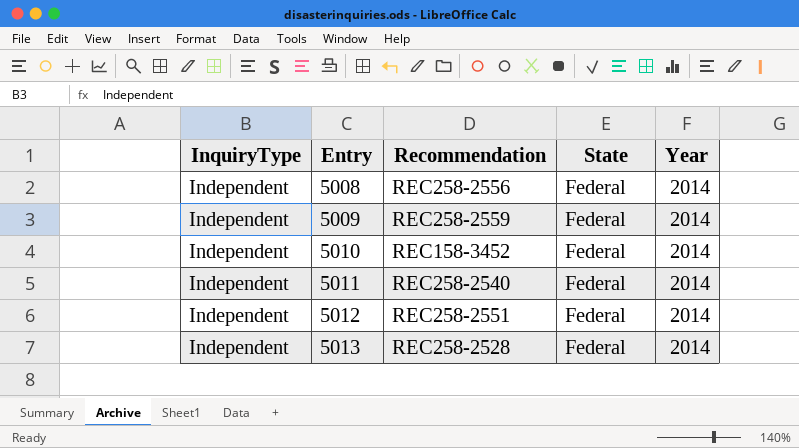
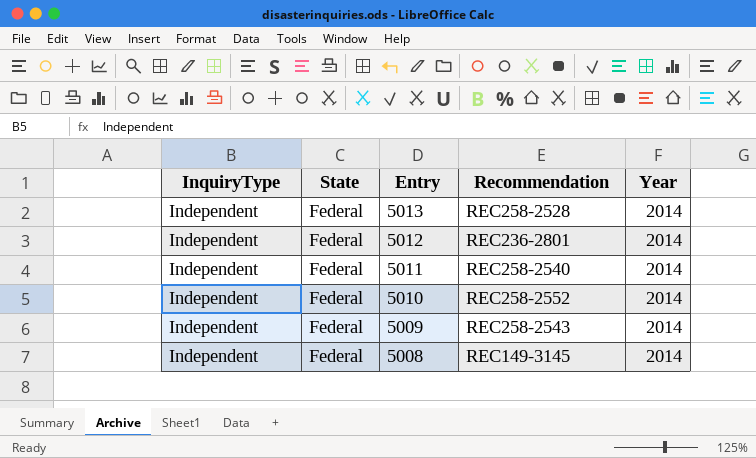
row order: Entry ascending -> Entry descending
column State | position: 4 -> 2
5012 | Recommendation: REC258-2551 -> REC236-2801
5010 | Recommendation: REC158-3452 -> REC258-2552
5009 | Recommendation: REC258-2559 -> REC258-2543
5008 | Recommendation: REC258-2556 -> REC149-3145

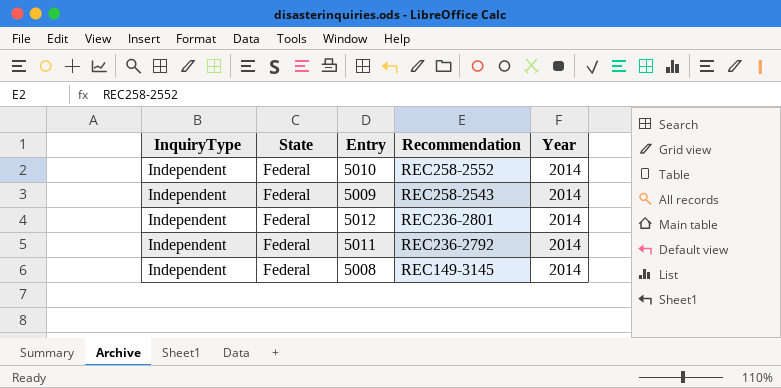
row order: Entry descending -> Recommendation descending
row 5013: Independent | Federal | REC258-2528 | 2014 -> none
5011 | Recommendation: REC258-2540 -> REC236-2792

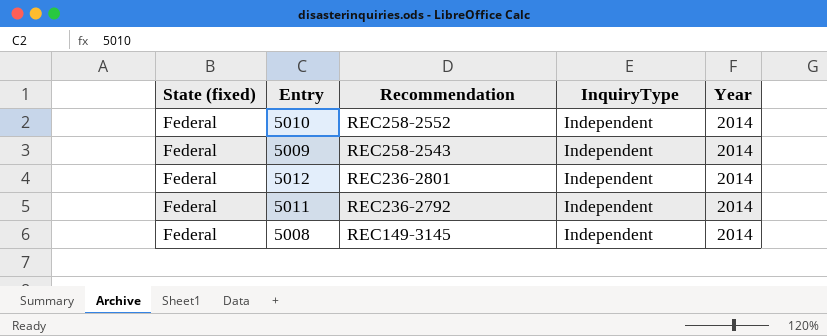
column name: State -> State (fixed)
column InquiryType | position: 1 -> 4

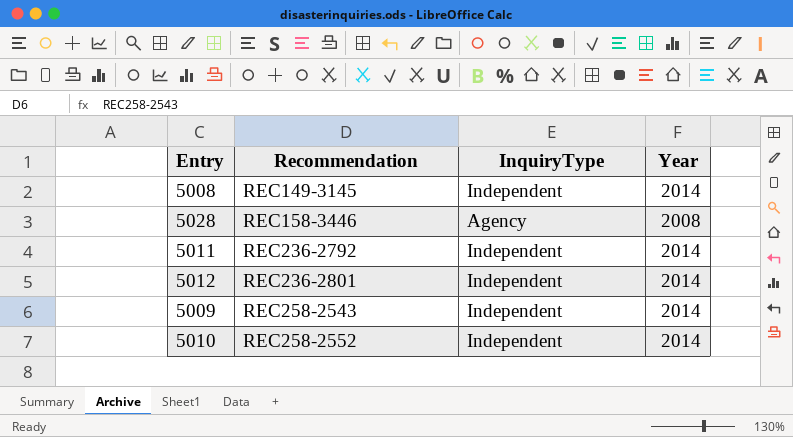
row order: Recommendation descending -> Recommendation ascending
column State (fixed) | position: 1 -> none
row 5028: none -> REC158-3446 | Agency | 2008

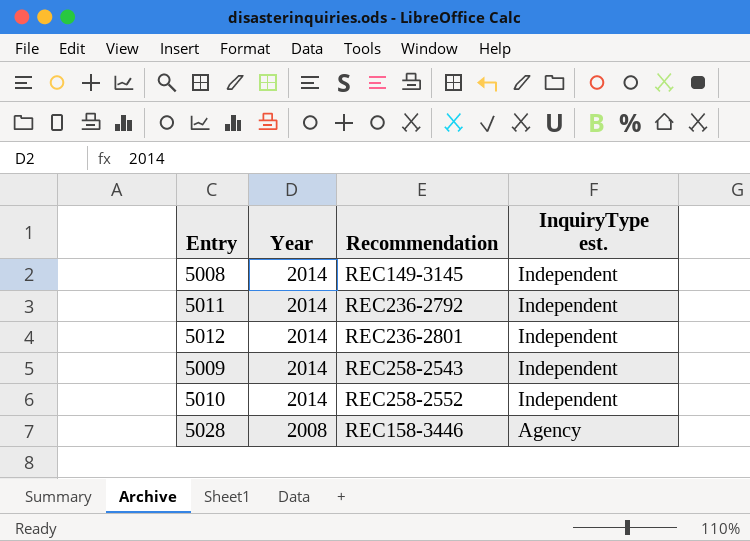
row order: Recommendation ascending -> Year descending
column Year | position: 4 -> 2
column name: InquiryType -> InquiryType est.

